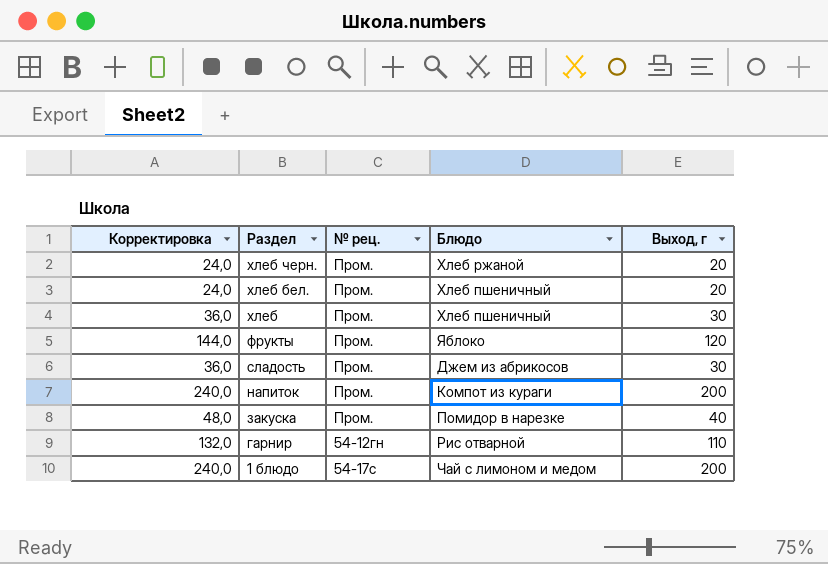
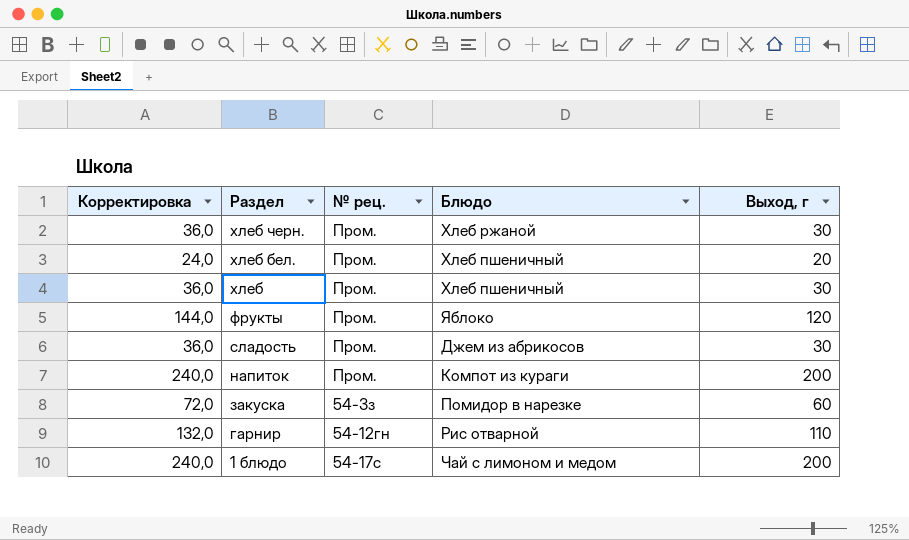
хлеб черн. | Корректировка: 24,0 -> 36,0
хлеб черн. | Выход, г: 20 -> 30
закуска | Корректировка: 48,0 -> 72,0
закуска | № рец.: Пром. -> 54-3з
закуска | Выход, г: 40 -> 60

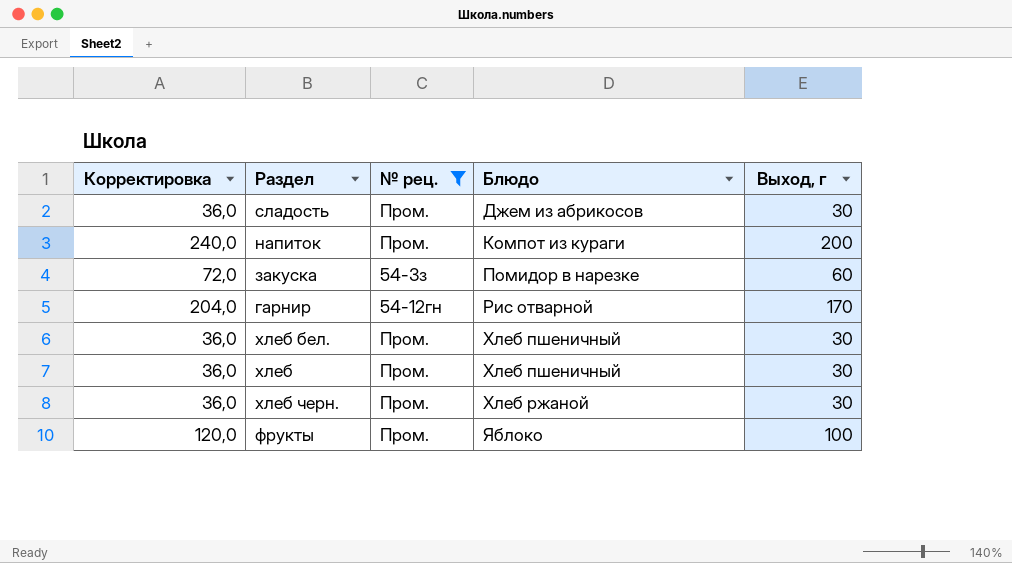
filter: none -> № рец. != 54-17с
row order: Раздел descending -> Блюдо ascending
гарнир | Корректировка: 132,0 -> 204,0
гарнир | Выход, г: 110 -> 170
хлеб бел. | Корректировка: 24,0 -> 36,0
хлеб бел. | Выход, г: 20 -> 30
фрукты | Корректировка: 144,0 -> 120,0
фрукты | Выход, г: 120 -> 100

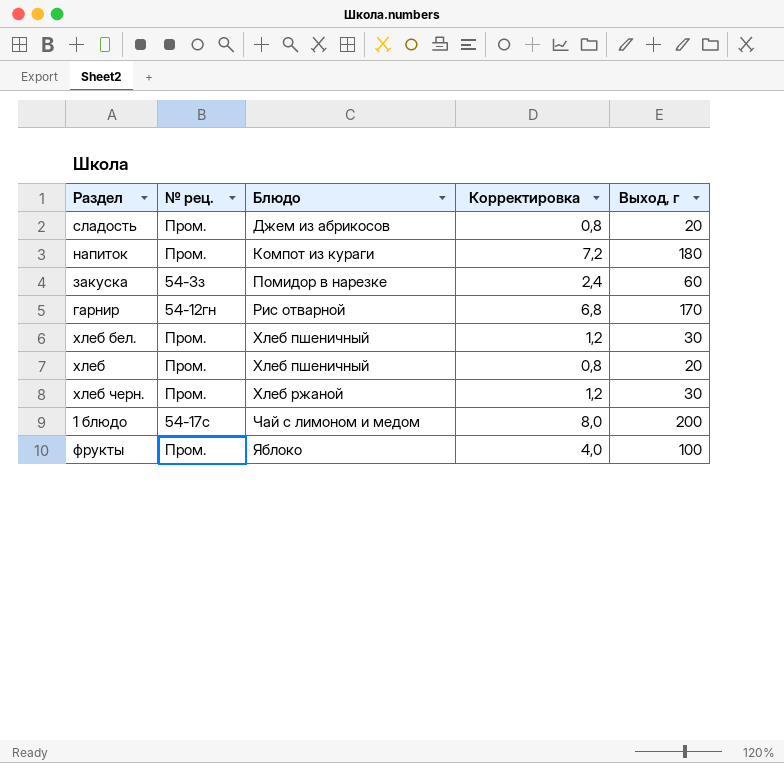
filter: № рец. != 54-17с -> none
column Корректировка | formula: [Выход, г] * 1,2 -> [Выход, г] * 0,04
column Корректировка | position: 1 -> 4
сладость | Выход, г: 30 -> 20
напиток | Выход, г: 200 -> 180
хлеб | Выход, г: 30 -> 20

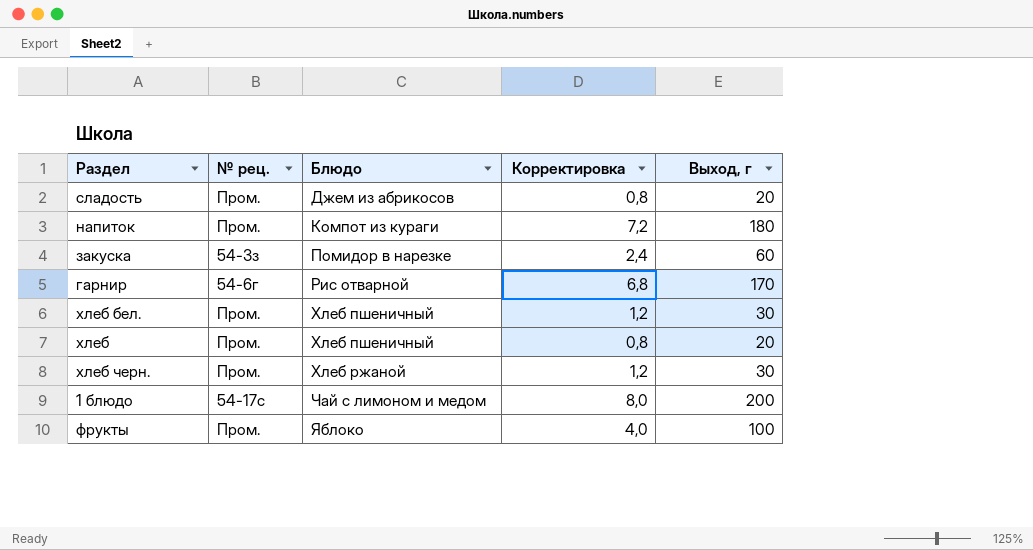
гарнир | № рец.: 54-12гн -> 54-6г

